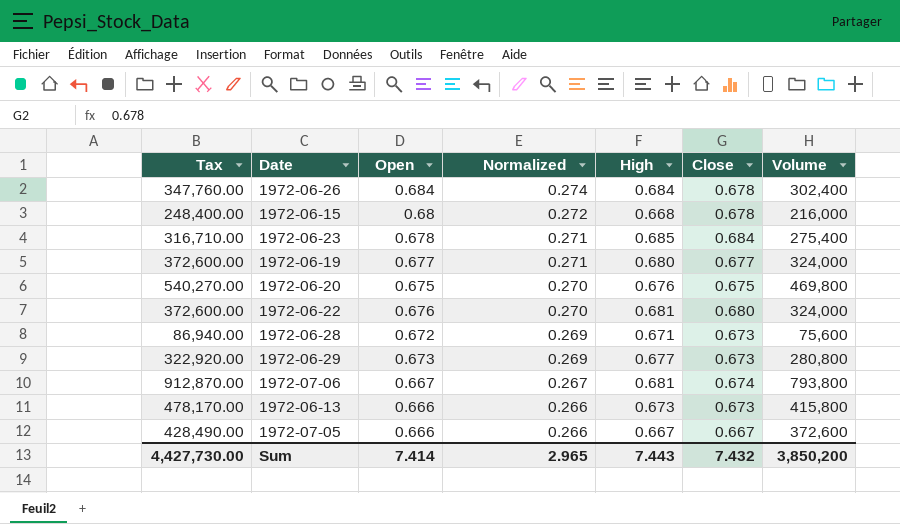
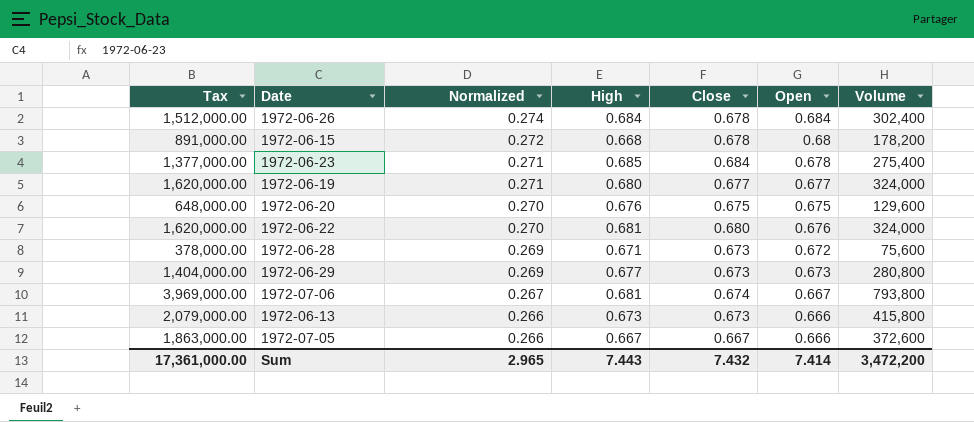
column Tax | formula: [Volume] * 1.15 -> [Volume] * 5
column Open | position: 3 -> 6
1972-06-15 | Volume: 216,000 -> 178,200
1972-06-20 | Volume: 469,800 -> 129,600
Sum | Tax: 4,427,730.00 -> 17,361,000.00
Sum | Volume: 3,850,200 -> 3,472,200

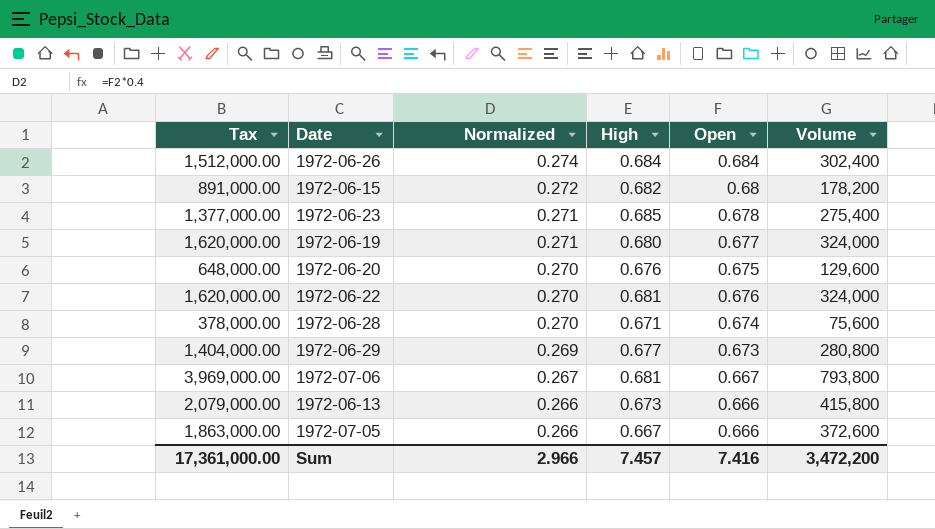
column Close | position: 5 -> none
1972-06-15 | High: 0.668 -> 0.682
1972-06-28 | Normalized: 0.269 -> 0.270
1972-06-28 | Open: 0.672 -> 0.674
Sum | Normalized: 2.965 -> 2.966
Sum | High: 7.443 -> 7.457
Sum | Open: 7.414 -> 7.416

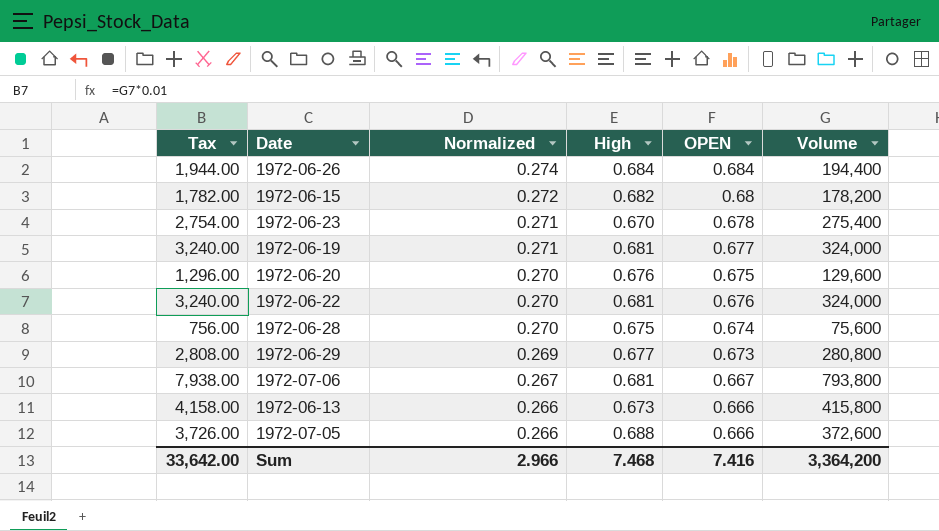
column Tax | formula: [Volume] * 5 -> [Volume] * 0.01
column name: Open -> OPEN
1972-06-26 | Volume: 302,400 -> 194,400
1972-06-23 | High: 0.685 -> 0.670
1972-06-19 | High: 0.680 -> 0.681
1972-06-28 | High: 0.671 -> 0.675
1972-07-05 | High: 0.667 -> 0.688
Sum | Tax: 17,361,000.00 -> 33,642.00
Sum | High: 7.457 -> 7.468
Sum | Volume: 3,472,200 -> 3,364,200

